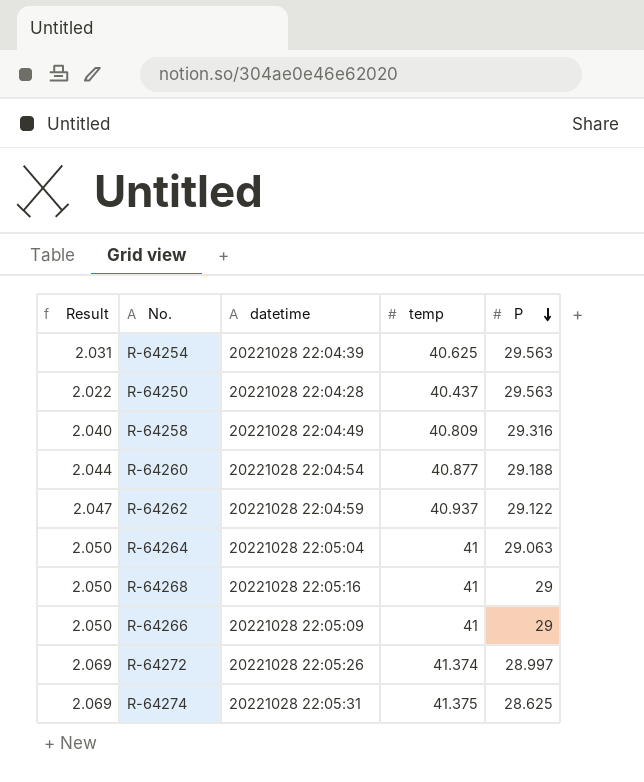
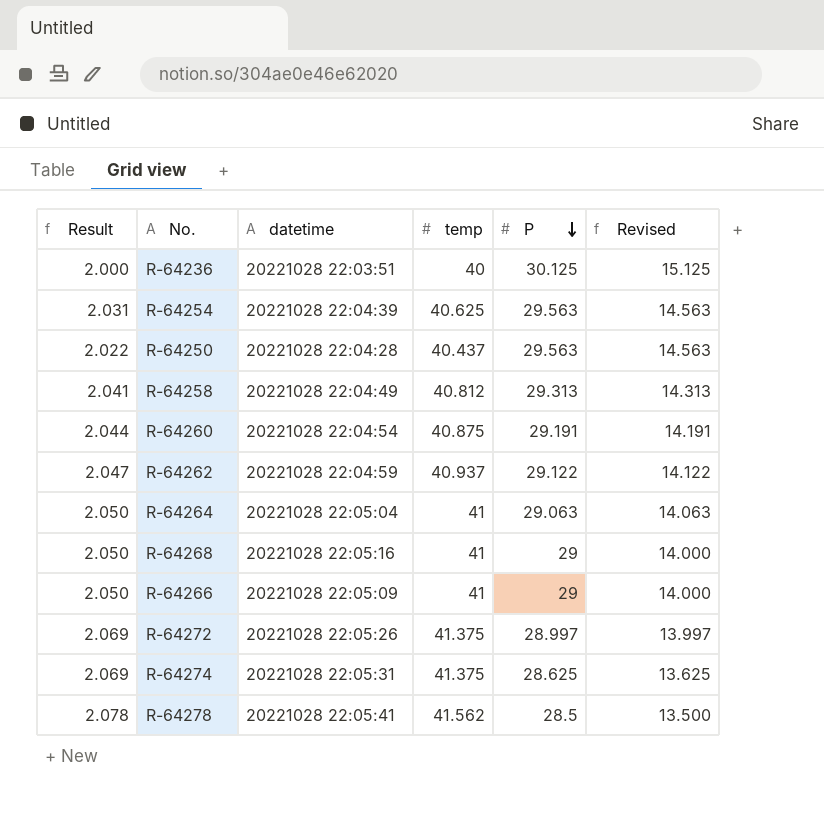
column Revised | formula: none -> [P] - 15
row R-64236: none -> 2.000 | 20221028 22:03:51 | 40 | 30.125 | 15.125
R-64258 | Result: 2.040 -> 2.041
R-64258 | temp: 40.809 -> 40.812
R-64258 | P: 29.316 -> 29.313
R-64260 | temp: 40.877 -> 40.875
R-64260 | P: 29.188 -> 29.191
R-64272 | temp: 41.374 -> 41.375
row R-64278: none -> 2.078 | 20221028 22:05:41 | 41.562 | 28.5 | 13.500

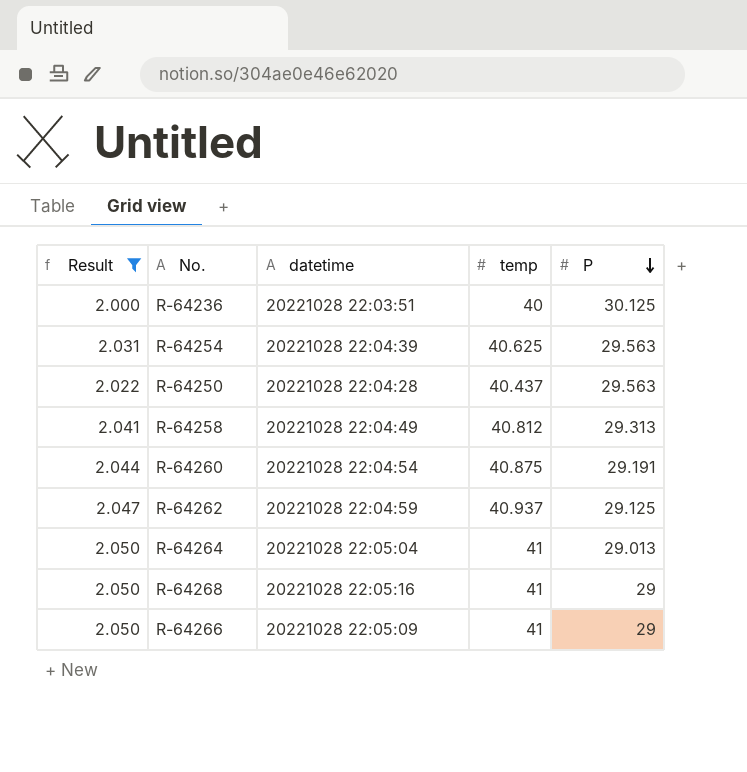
filter: none -> Result <= 2.050
column Revised | formula: [P] - 15 -> none
R-64262 | P: 29.122 -> 29.125
R-64264 | P: 29.063 -> 29.013

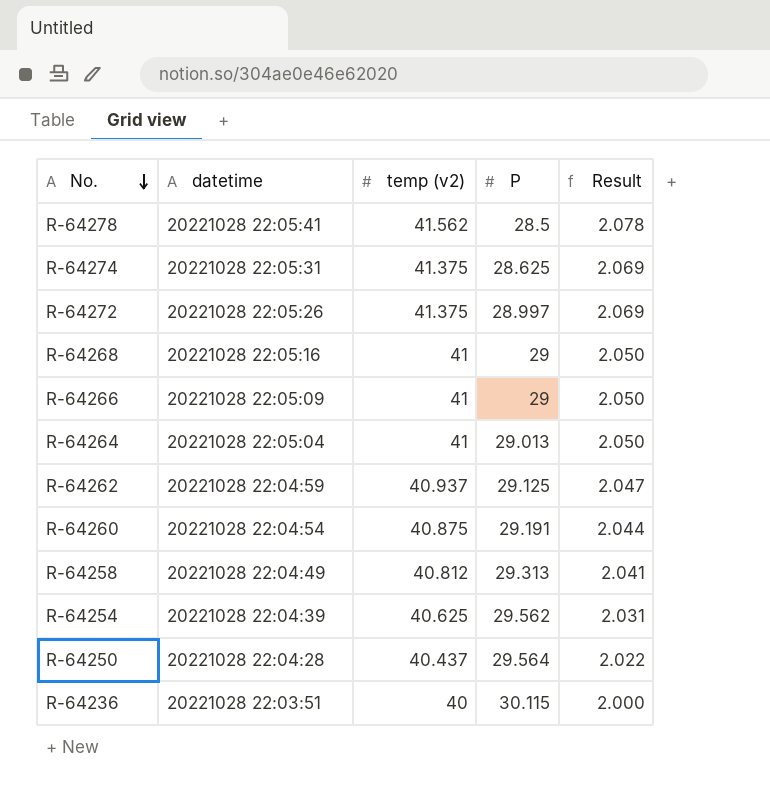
filter: Result <= 2.050 -> none
row order: P descending -> No. descending
column name: temp -> temp (v2)
column Result | position: 1 -> 5
R-64254 | P: 29.563 -> 29.562
R-64250 | P: 29.563 -> 29.564
R-64236 | P: 30.125 -> 30.115

